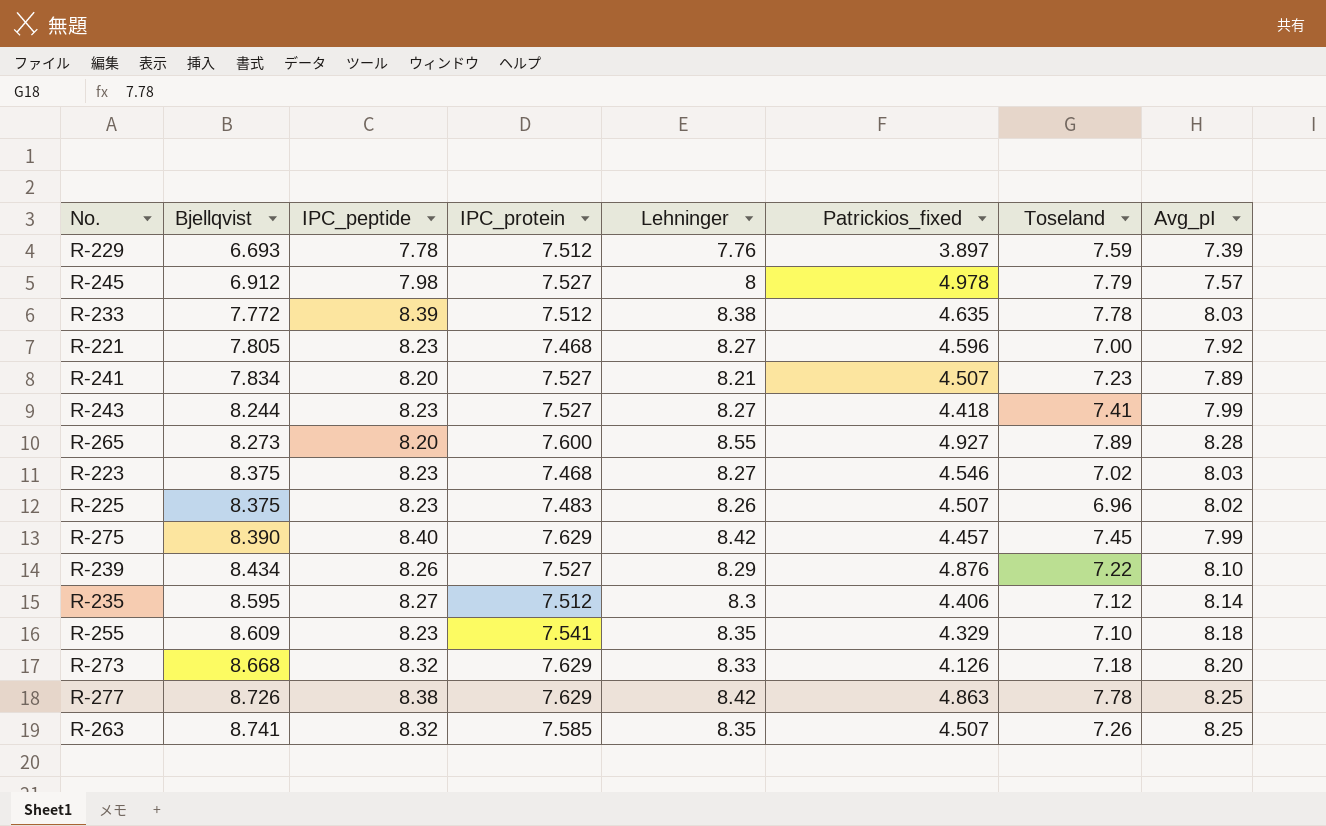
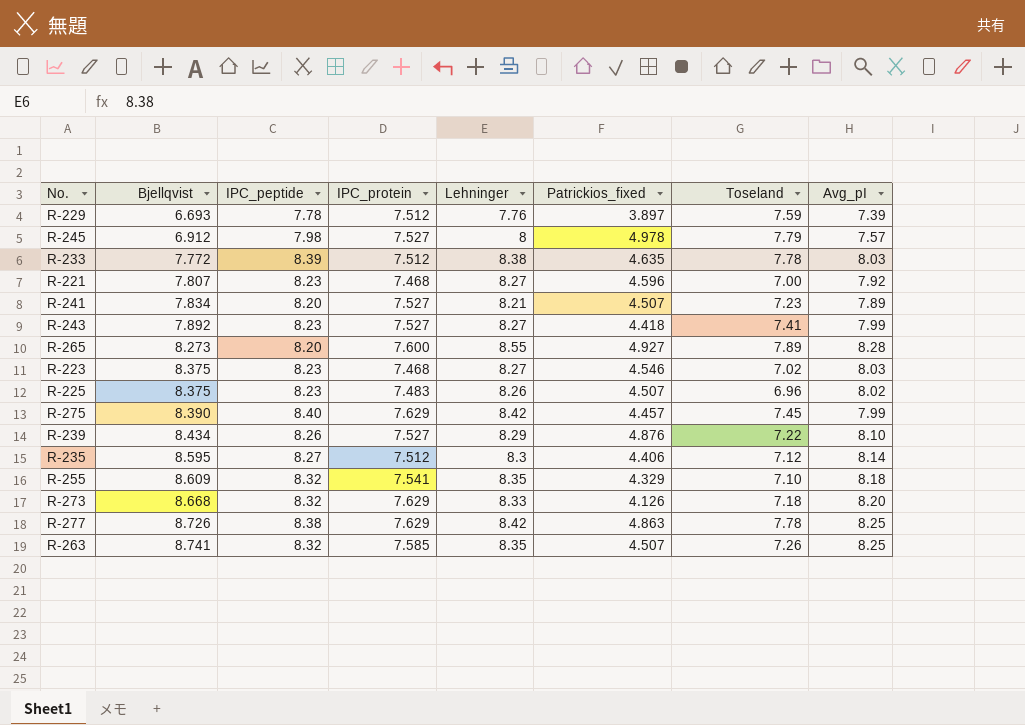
R-221 | Bjellqvist: 7.805 -> 7.807
R-243 | Bjellqvist: 8.244 -> 7.892
R-255 | IPC_peptide: 8.23 -> 8.32

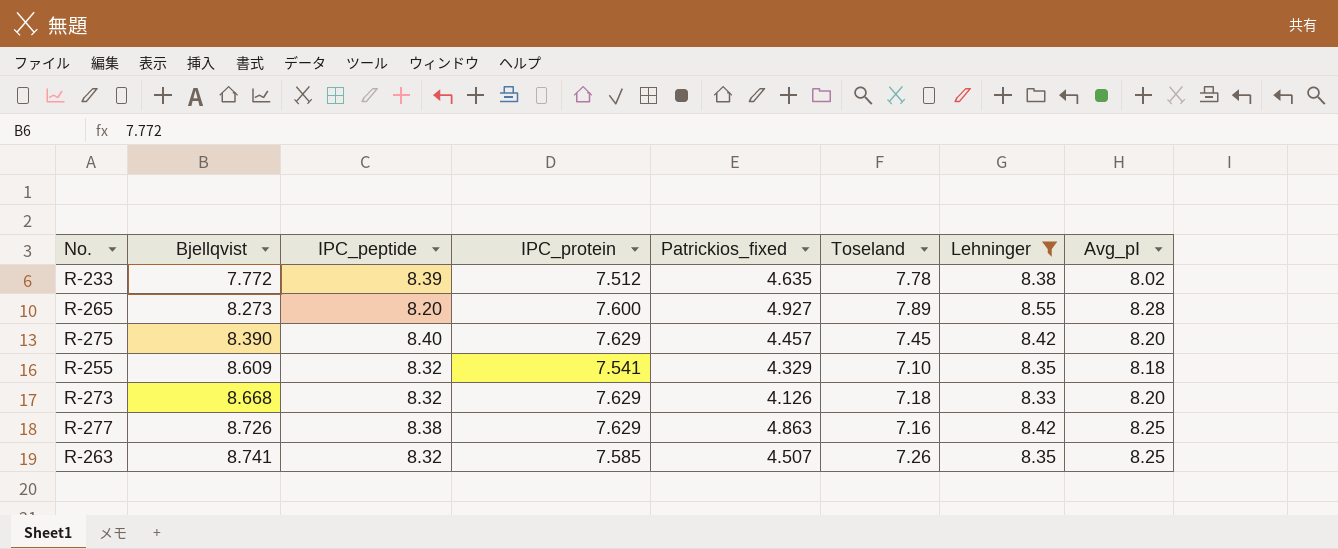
filter: none -> Lehninger >= 8.33
column Lehninger | position: 5 -> 7
R-233 | Avg_pI: 8.03 -> 8.02
R-275 | Avg_pI: 7.99 -> 8.20
R-277 | Toseland: 7.78 -> 7.16

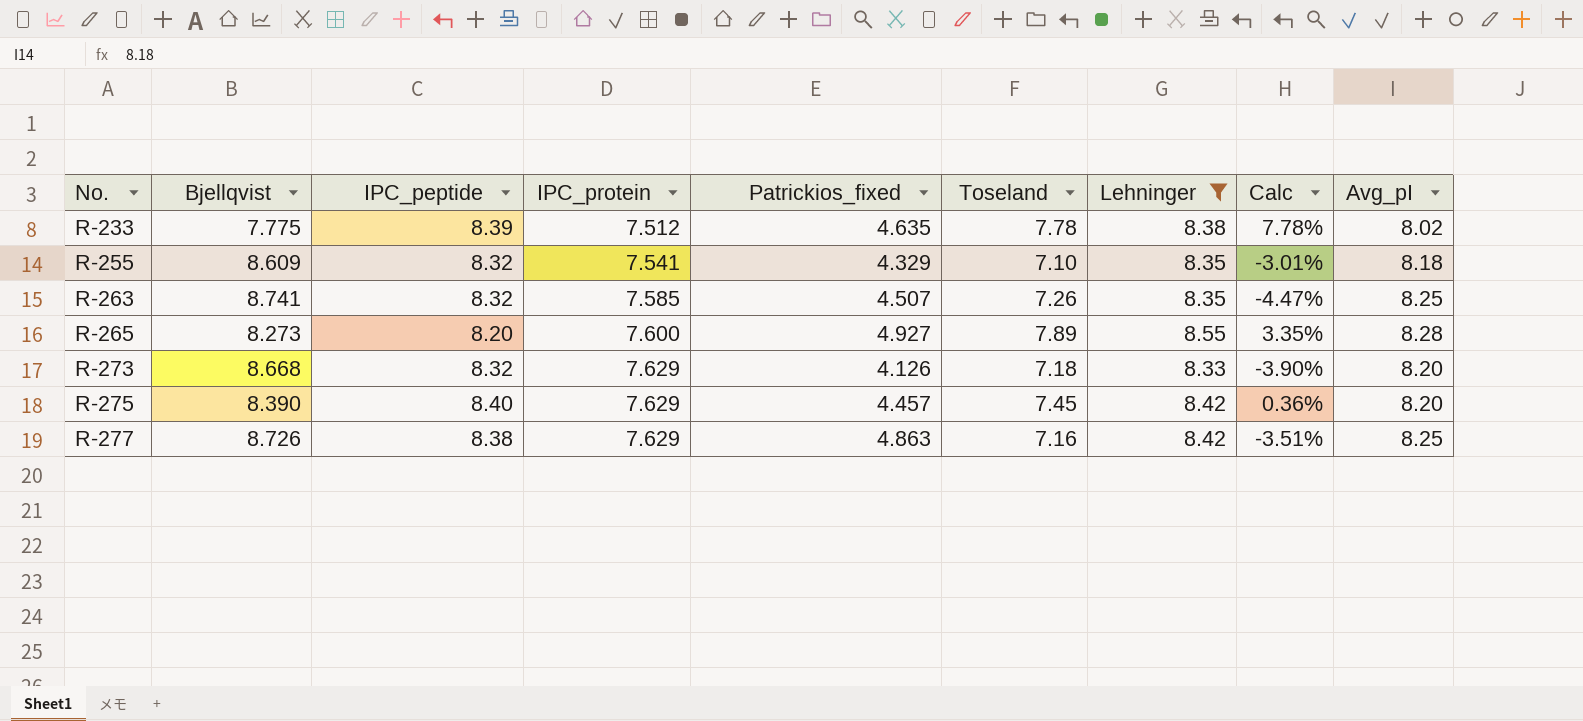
row order: Bjellqvist ascending -> No. ascending
column Calc | formula: none -> ([Lehninger] - [Bjellqvist]) / [Bjellqvist]
R-233 | Bjellqvist: 7.772 -> 7.775

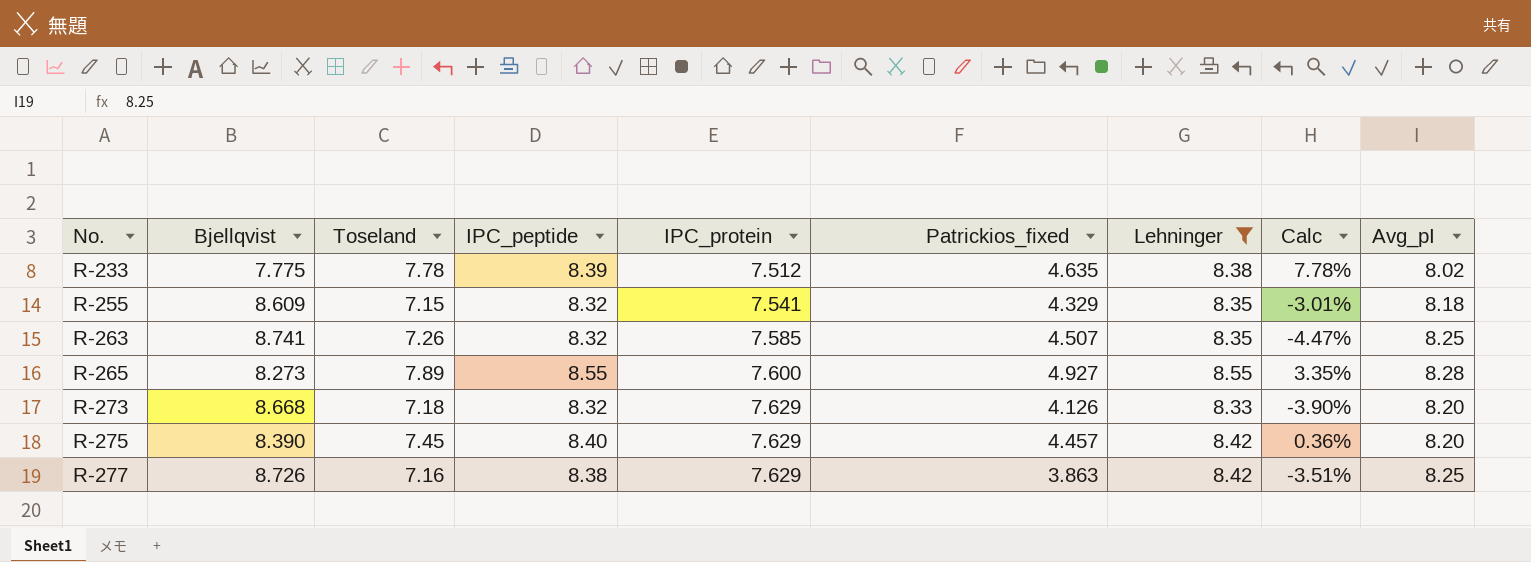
column Toseland | position: 6 -> 3
R-255 | Toseland: 7.10 -> 7.15
R-265 | IPC_peptide: 8.20 -> 8.55
R-277 | Patrickios_fixed: 4.863 -> 3.863

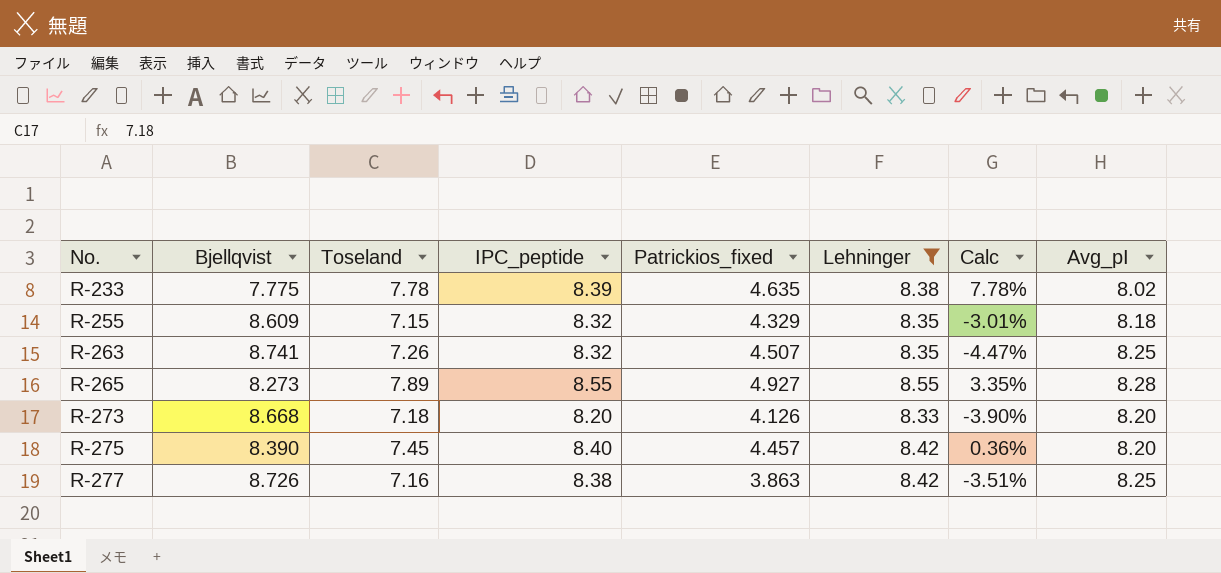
column IPC_protein | position: 5 -> none
R-273 | IPC_peptide: 8.32 -> 8.20

